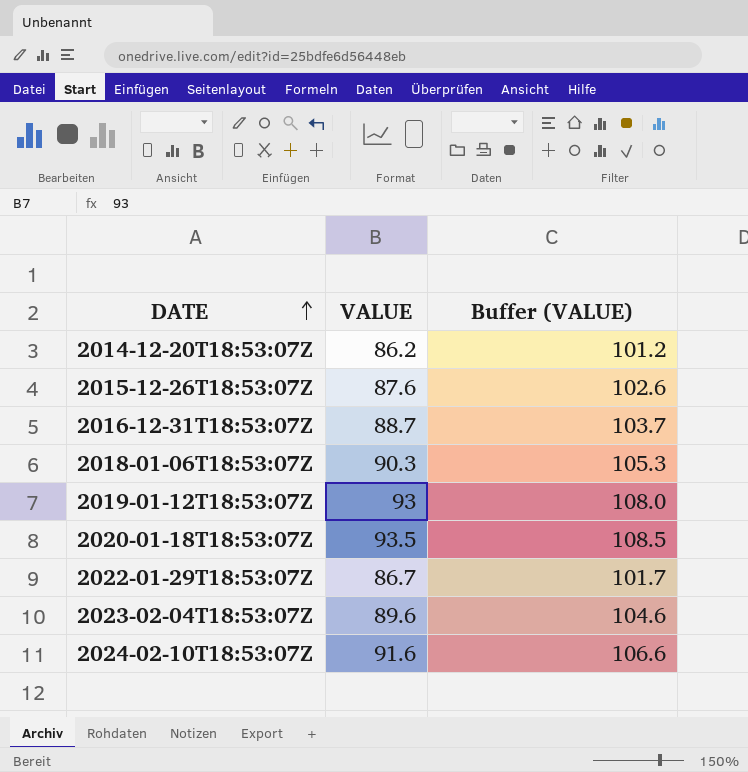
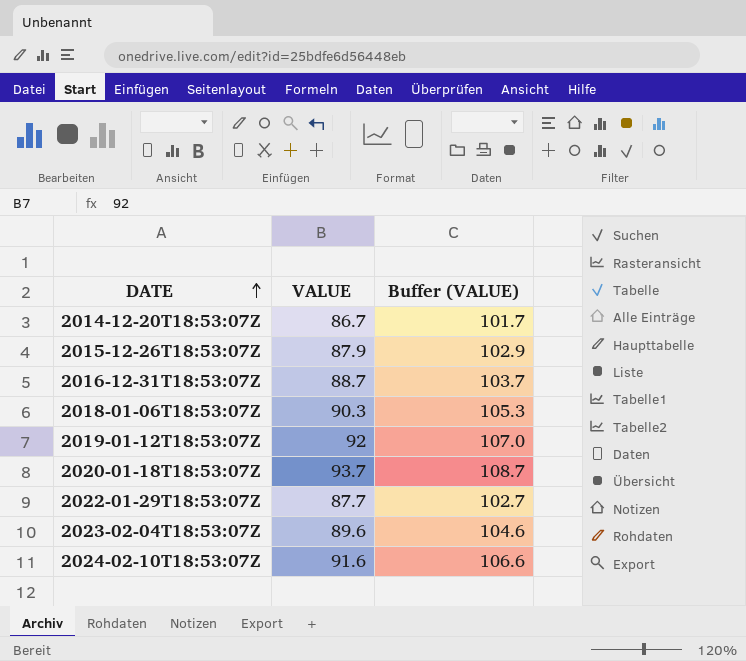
2014-12-20T18:53:07Z | VALUE: 86.2 -> 86.7
2014-12-20T18:53:07Z | Buffer (VALUE): 101.2 -> 101.7
2015-12-26T18:53:07Z | VALUE: 87.6 -> 87.9
2015-12-26T18:53:07Z | Buffer (VALUE): 102.6 -> 102.9
2019-01-12T18:53:07Z | VALUE: 93 -> 92
2019-01-12T18:53:07Z | Buffer (VALUE): 108.0 -> 107.0
2020-01-18T18:53:07Z | VALUE: 93.5 -> 93.7
2020-01-18T18:53:07Z | Buffer (VALUE): 108.5 -> 108.7
2022-01-29T18:53:07Z | VALUE: 86.7 -> 87.7
2022-01-29T18:53:07Z | Buffer (VALUE): 101.7 -> 102.7

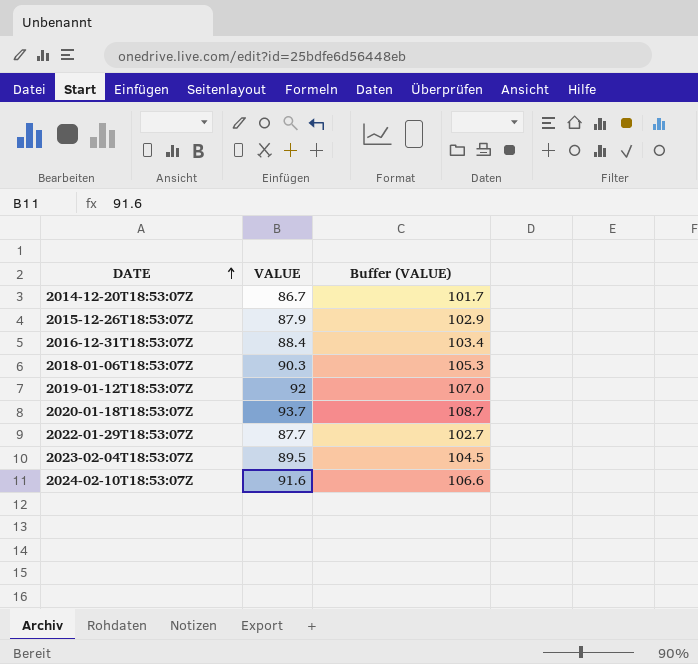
2016-12-31T18:53:07Z | VALUE: 88.7 -> 88.4
2016-12-31T18:53:07Z | Buffer (VALUE): 103.7 -> 103.4
2023-02-04T18:53:07Z | VALUE: 89.6 -> 89.5
2023-02-04T18:53:07Z | Buffer (VALUE): 104.6 -> 104.5

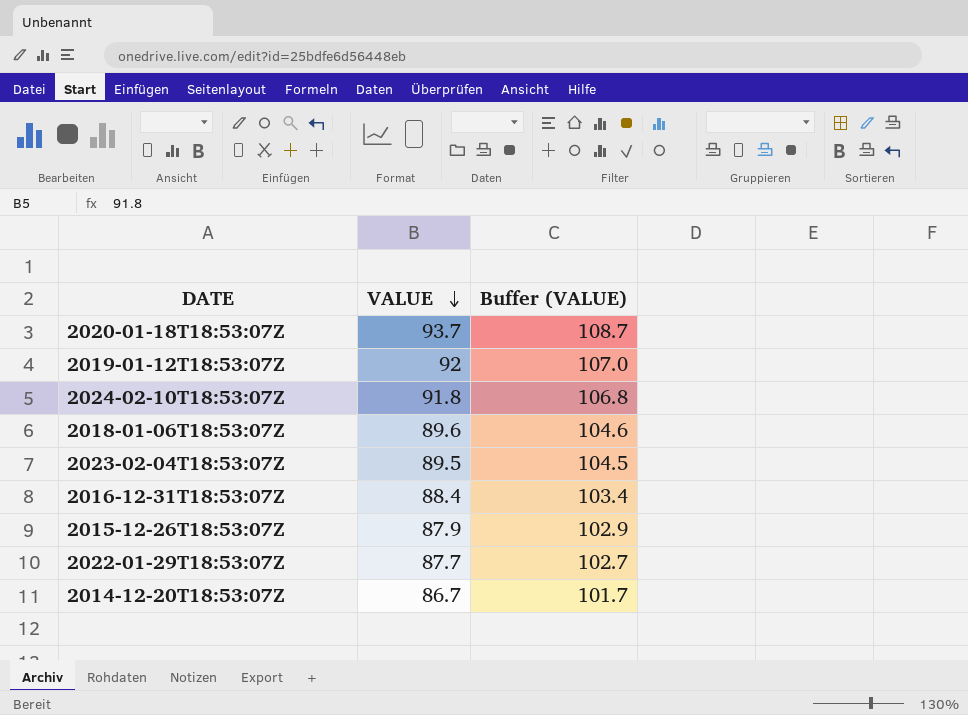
row order: DATE ascending -> VALUE descending
2024-02-10T18:53:07Z | VALUE: 91.6 -> 91.8
2024-02-10T18:53:07Z | Buffer (VALUE): 106.6 -> 106.8
2018-01-06T18:53:07Z | VALUE: 90.3 -> 89.6
2018-01-06T18:53:07Z | Buffer (VALUE): 105.3 -> 104.6

